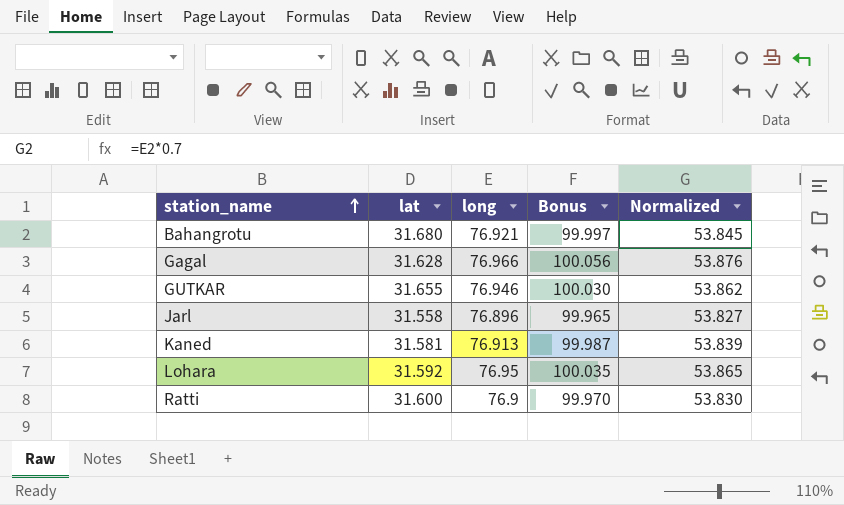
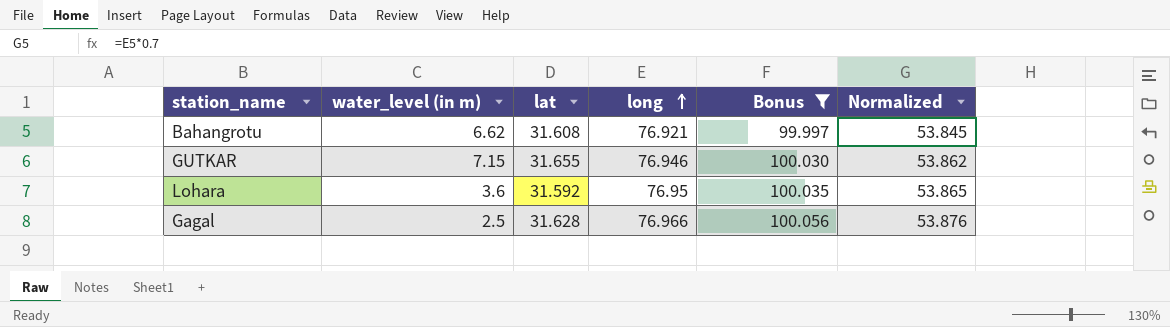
filter: none -> Bonus >= 99.997
row order: station_name ascending -> long ascending
column water_level (in m) | position: none -> 2
Bahangrotu | lat: 31.680 -> 31.608

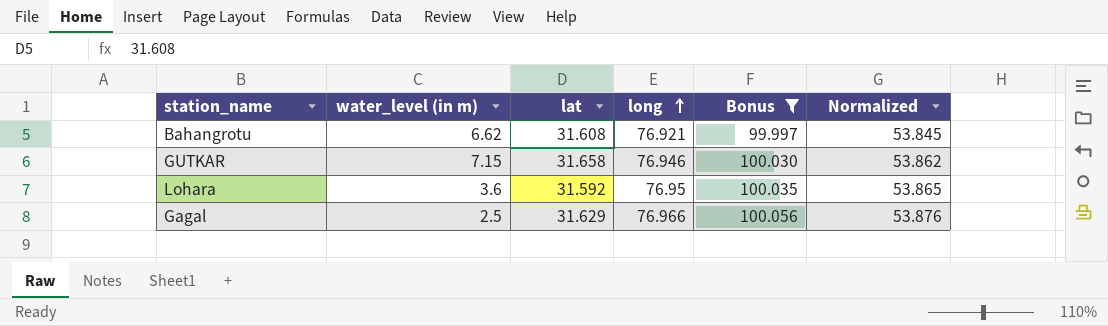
GUTKAR | lat: 31.655 -> 31.658
Gagal | lat: 31.628 -> 31.629

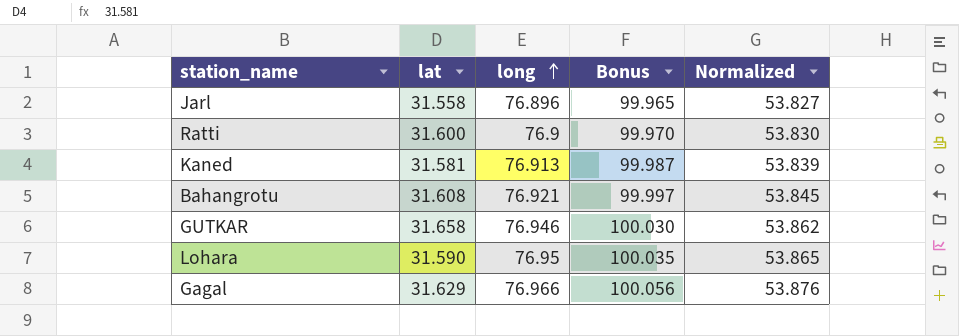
filter: Bonus >= 99.997 -> none
column water_level (in m) | position: 2 -> none
Lohara | lat: 31.592 -> 31.590

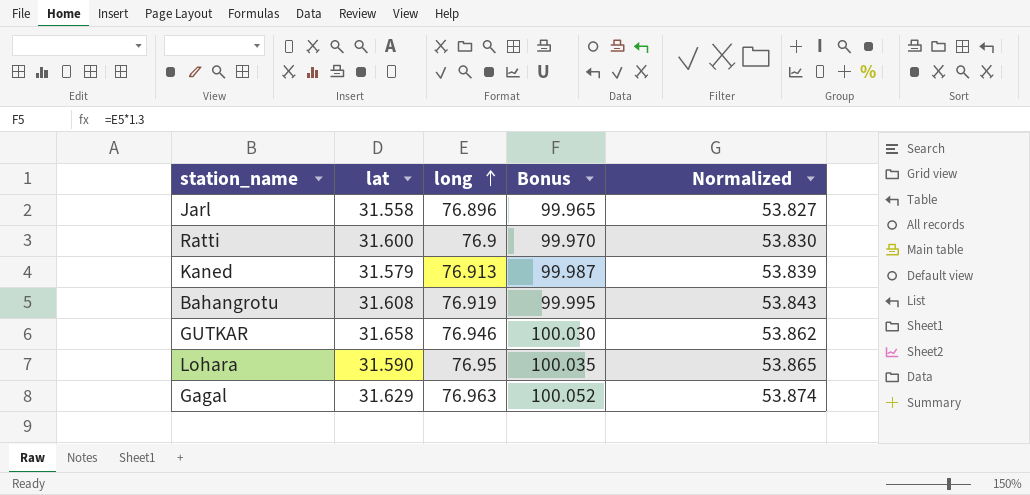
Kaned | lat: 31.581 -> 31.579
Bahangrotu | long: 76.921 -> 76.919
Bahangrotu | Bonus: 99.997 -> 99.995
Bahangrotu | Normalized: 53.845 -> 53.843
Gagal | long: 76.966 -> 76.963
Gagal | Bonus: 100.056 -> 100.052
Gagal | Normalized: 53.876 -> 53.874

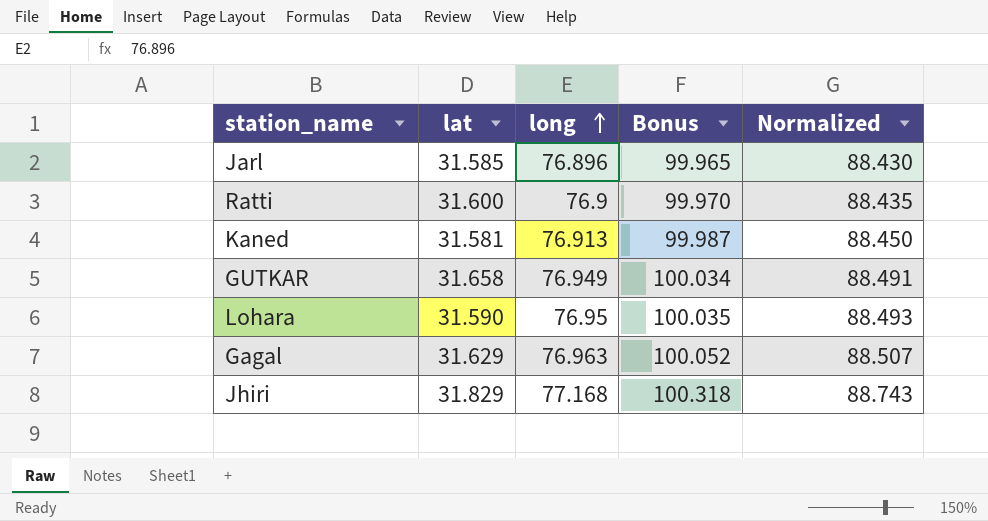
column Normalized | formula: [long] * 0.7 -> [long] * 1.15
row Bahangrotu: 31.608 | 76.919 | 99.995 | 53.843 -> none
Jarl | lat: 31.558 -> 31.585
Kaned | lat: 31.579 -> 31.581
GUTKAR | long: 76.946 -> 76.949
GUTKAR | Bonus: 100.030 -> 100.034
row Jhiri: none -> 31.829 | 77.168 | 100.318 | 88.743

